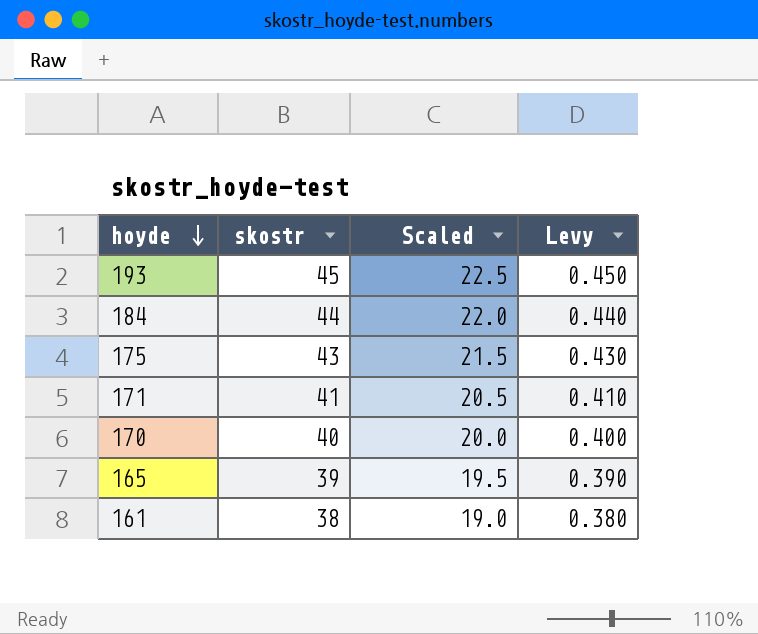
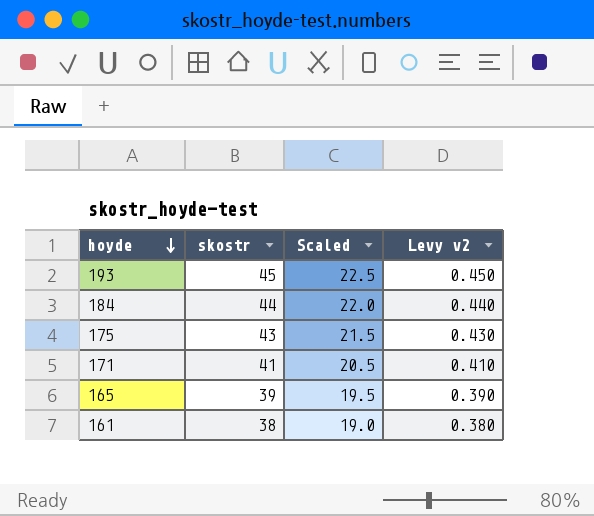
column name: Levy -> Levy v2
row 170: 40 | 20.0 | 0.400 -> none

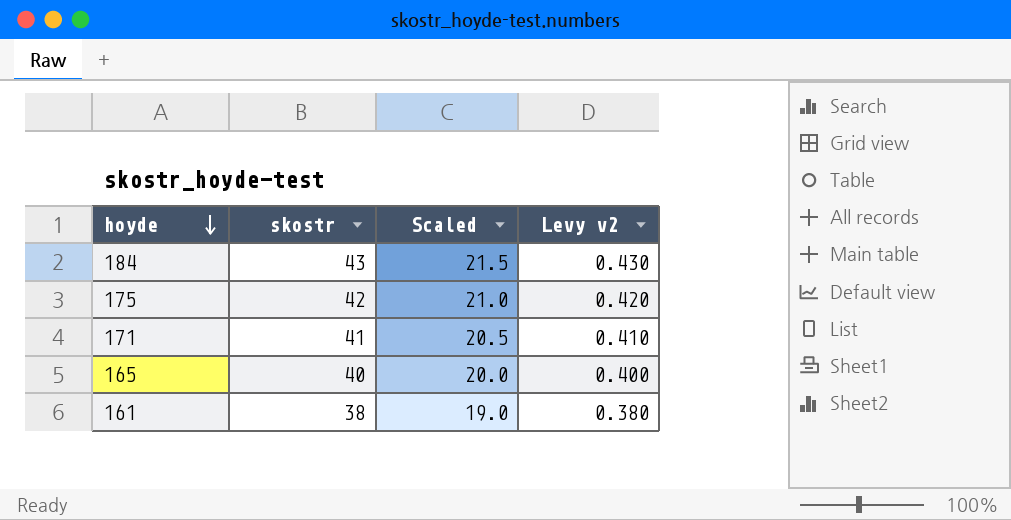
row 193: 45 | 22.5 | 0.450 -> none
184 | skostr: 44 -> 43
184 | Scaled: 22.0 -> 21.5
184 | Levy v2: 0.440 -> 0.430
175 | skostr: 43 -> 42
175 | Scaled: 21.5 -> 21.0
175 | Levy v2: 0.430 -> 0.420
165 | skostr: 39 -> 40
165 | Scaled: 19.5 -> 20.0
165 | Levy v2: 0.390 -> 0.400

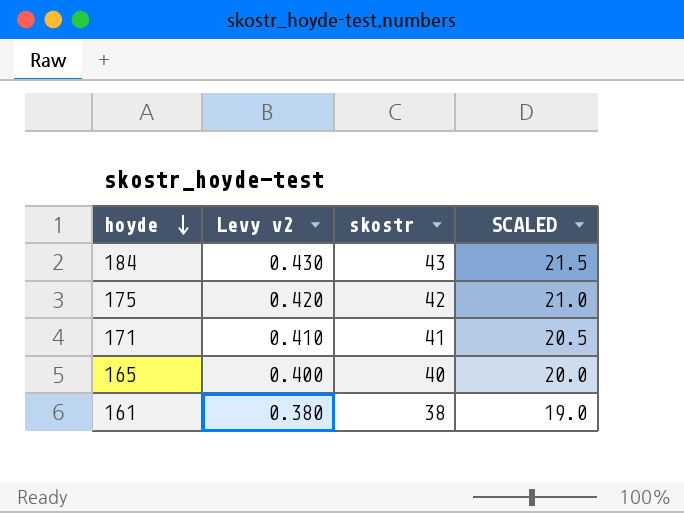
column Levy v2 | position: 4 -> 2
column name: Scaled -> SCALED

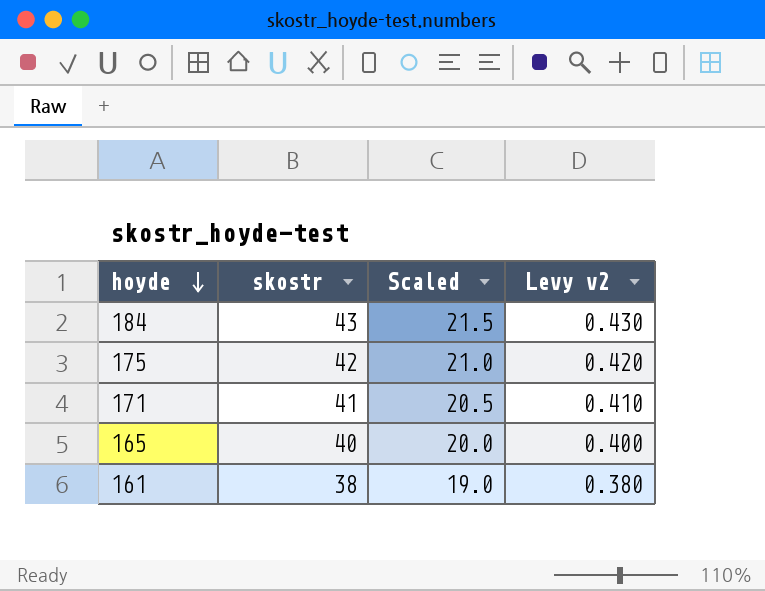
column name: SCALED -> Scaled
column Levy v2 | position: 2 -> 4

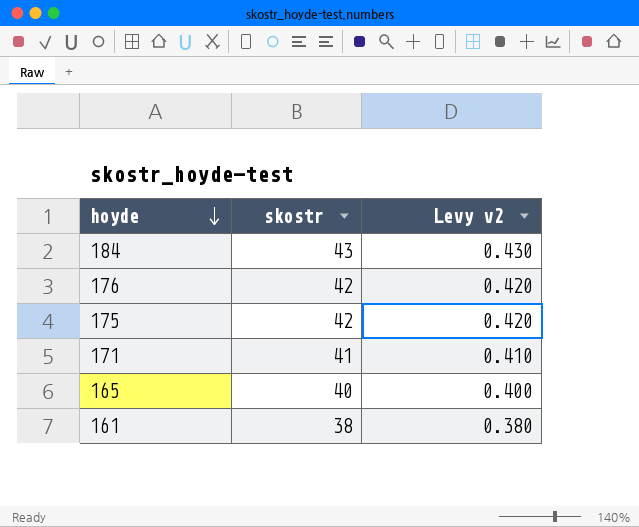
column Scaled | formula: [skostr] * 0.5 -> none
row 176: none -> 42 | 0.420

